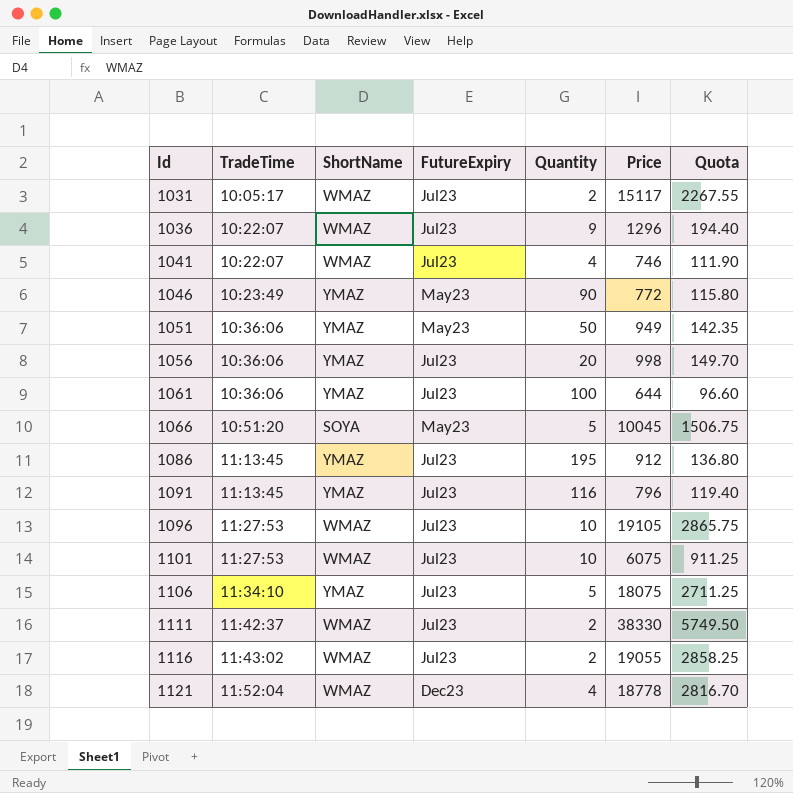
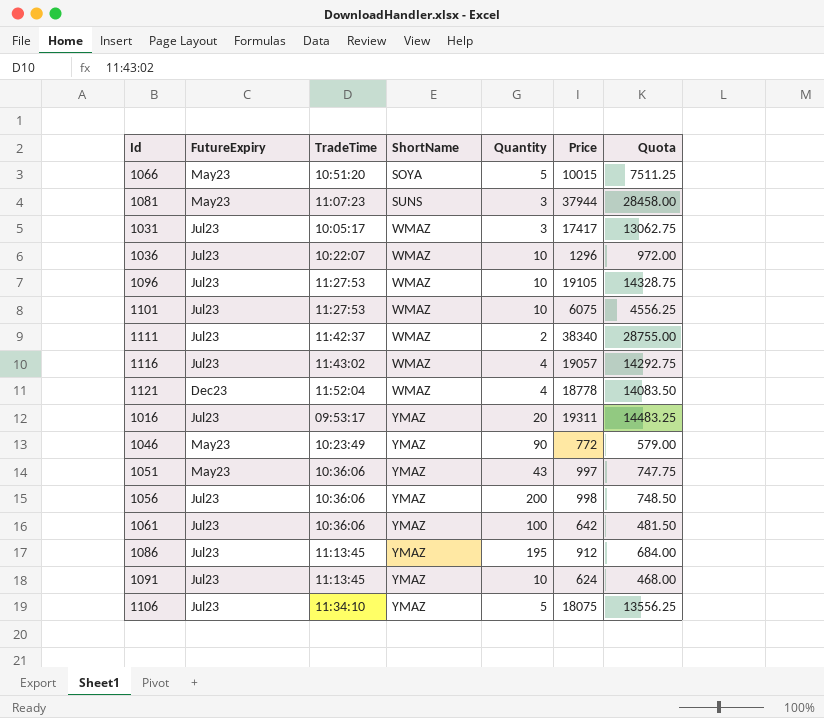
row order: Id ascending -> ShortName ascending
column FutureExpiry | position: 4 -> 2
column Quota | formula: [Price] * 0.15 -> [Price] * 0.75
row 1041: 10:22:07 | WMAZ | Jul23 | 4 | 746 | 111.90 -> none
1066 | Price: 10045 -> 10015
row 1081: none -> May23 | 11:07:23 | SUNS | 3 | 37944 | 28458.00
1031 | Quantity: 2 -> 3
1031 | Price: 15117 -> 17417
1036 | Quantity: 9 -> 10
1111 | Price: 38330 -> 38340
1116 | Quantity: 2 -> 4
1116 | Price: 19055 -> 19057
row 1016: none -> Jul23 | 09:53:17 | YMAZ | 20 | 19311 | 14483.25
1051 | Quantity: 50 -> 43
1051 | Price: 949 -> 997
1056 | Quantity: 20 -> 200
1061 | Price: 644 -> 642
1091 | Quantity: 116 -> 10
1091 | Price: 796 -> 624

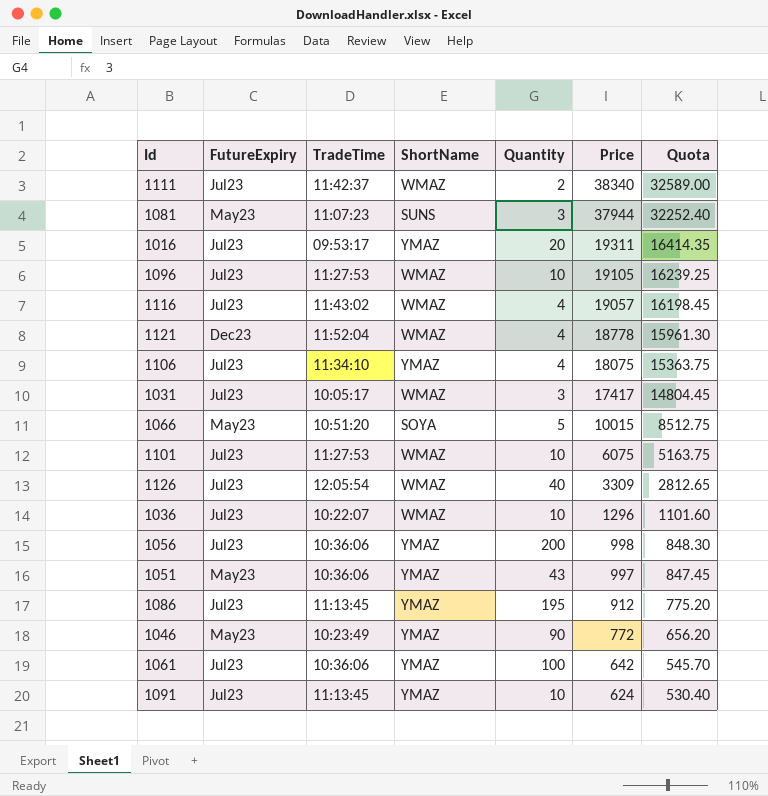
row order: ShortName ascending -> Price descending
column Quota | formula: [Price] * 0.75 -> [Price] * 0.85
1106 | Quantity: 5 -> 4
row 1126: none -> Jul23 | 12:05:54 | WMAZ | 40 | 3309 | 2812.65

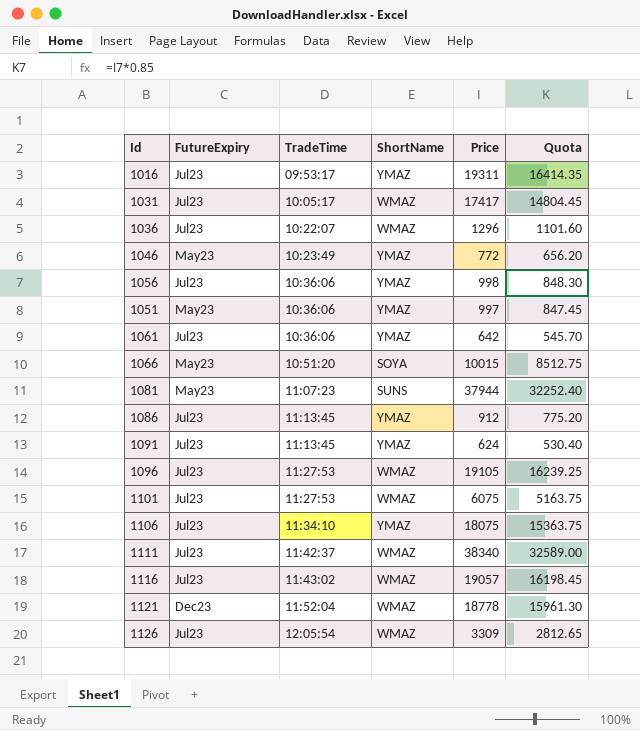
row order: Price descending -> TradeTime ascending
column Quantity | position: 5 -> none

